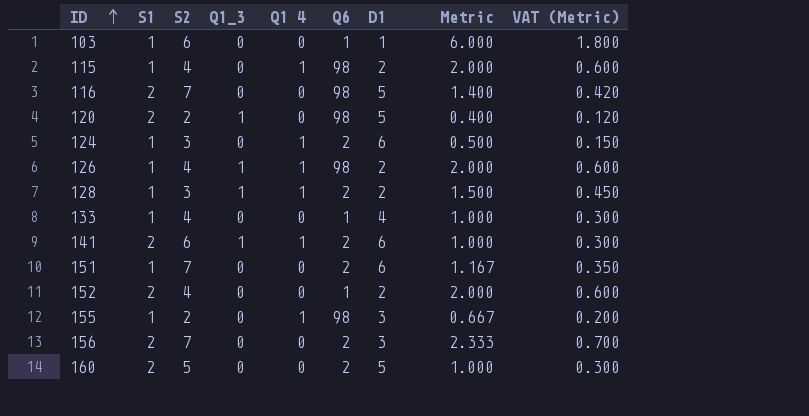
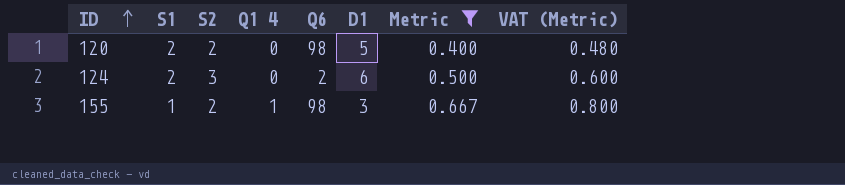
filter: none -> Metric <= 0.667
column Q1_3 | position: 4 -> none
column VAT (Metric) | formula: [Metric] * 0.3 -> [Metric] * 1.2
124 | S1: 1 -> 2
124 | Q1 4: 1 -> 0

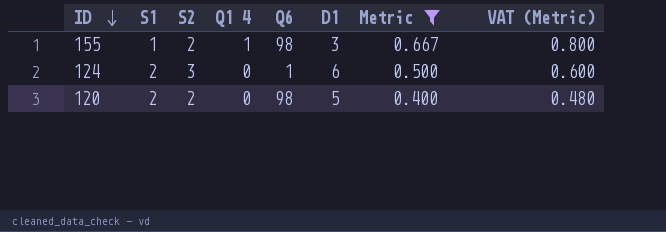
row order: ID ascending -> ID descending
124 | Q6: 2 -> 1

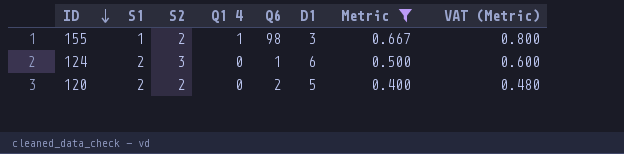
120 | Q6: 98 -> 2

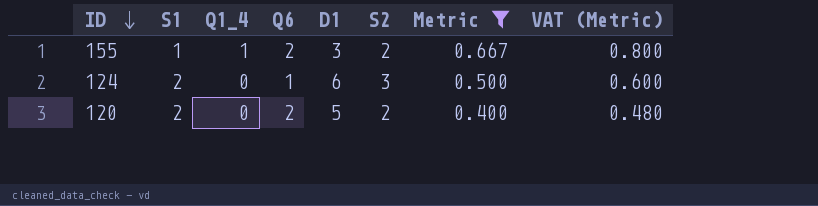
column name: Q1 4 -> Q1_4
column S2 | position: 3 -> 6
155 | Q6: 98 -> 2

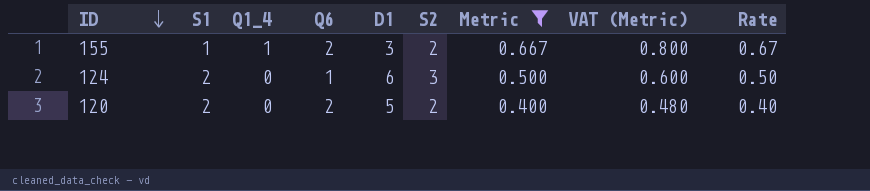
column Rate | formula: none -> [S2] / [D1]

